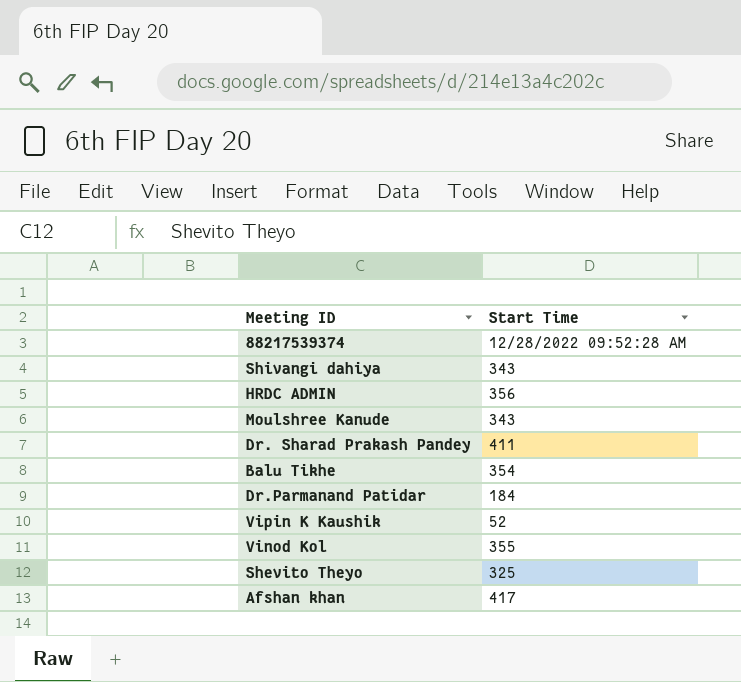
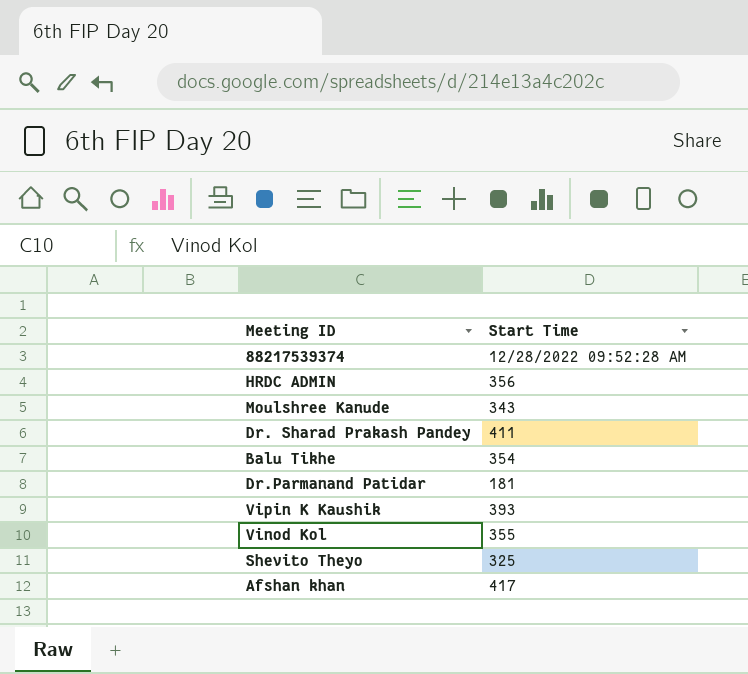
row Shivangi dahiya: 343 -> none
Dr.Parmanand Patidar | Start Time: 184 -> 181
Vipin K Kaushik | Start Time: 52 -> 393

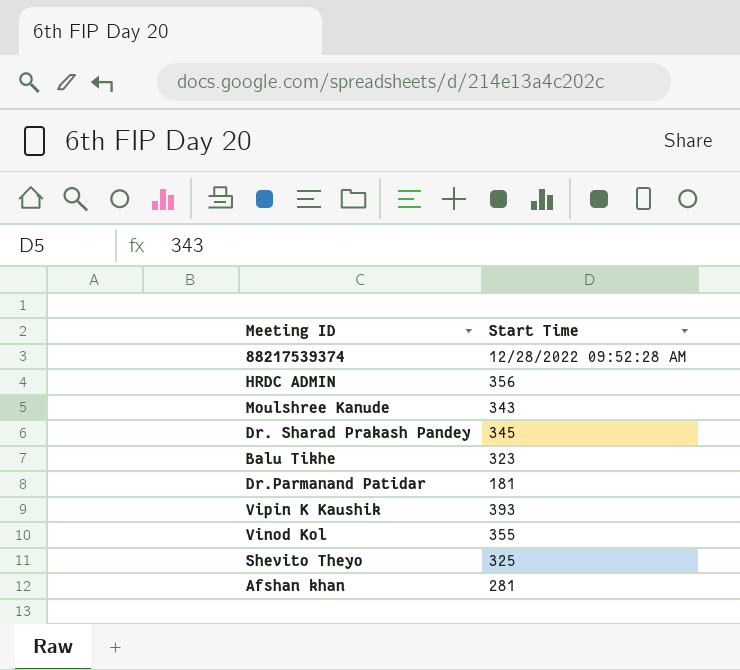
Dr. Sharad Prakash Pandey | Start Time: 411 -> 345
Balu Tikhe | Start Time: 354 -> 323
Afshan khan | Start Time: 417 -> 281

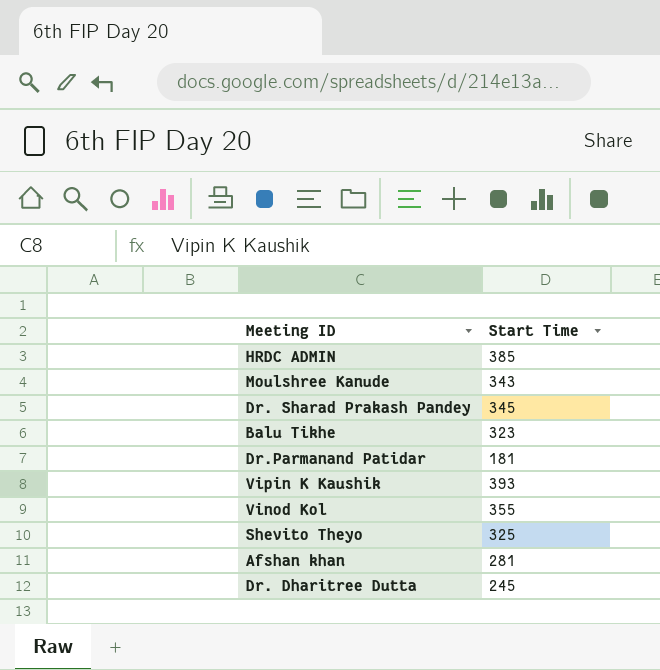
row 88217539374: 12/28/2022 09:52:28 AM -> none
HRDC ADMIN | Start Time: 356 -> 385
row Dr. Dharitree Dutta: none -> 245

